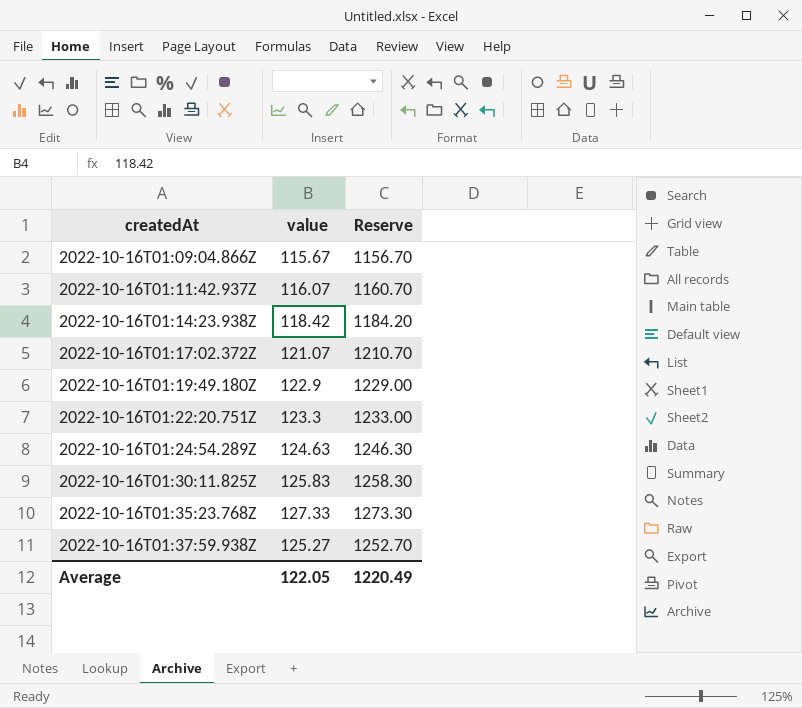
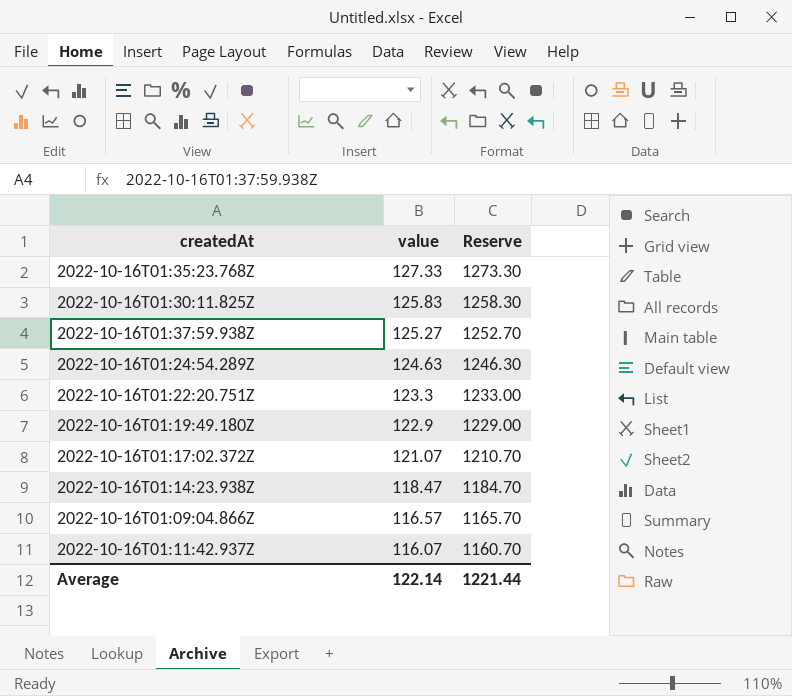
row order: createdAt ascending -> value descending
2022-10-16T01:14:23.938Z | value: 118.42 -> 118.47
2022-10-16T01:14:23.938Z | Reserve: 1184.20 -> 1184.70
2022-10-16T01:09:04.866Z | value: 115.67 -> 116.57
2022-10-16T01:09:04.866Z | Reserve: 1156.70 -> 1165.70
Average | value: 122.05 -> 122.14
Average | Reserve: 1220.49 -> 1221.44

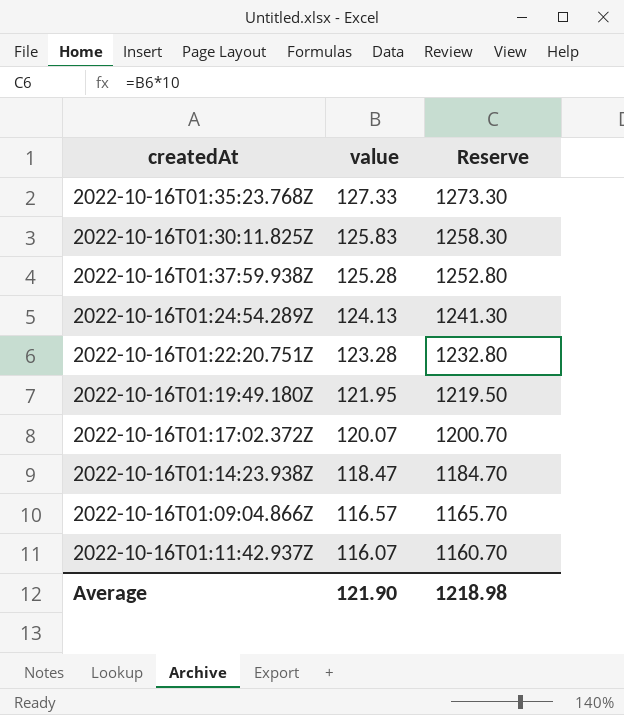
2022-10-16T01:37:59.938Z | value: 125.27 -> 125.28
2022-10-16T01:37:59.938Z | Reserve: 1252.70 -> 1252.80
2022-10-16T01:24:54.289Z | value: 124.63 -> 124.13
2022-10-16T01:24:54.289Z | Reserve: 1246.30 -> 1241.30
2022-10-16T01:22:20.751Z | value: 123.3 -> 123.28
2022-10-16T01:22:20.751Z | Reserve: 1233.00 -> 1232.80
2022-10-16T01:19:49.180Z | value: 122.9 -> 121.95
2022-10-16T01:19:49.180Z | Reserve: 1229.00 -> 1219.50
2022-10-16T01:17:02.372Z | value: 121.07 -> 120.07
2022-10-16T01:17:02.372Z | Reserve: 1210.70 -> 1200.70
Average | value: 122.14 -> 121.90
Average | Reserve: 1221.44 -> 1218.98

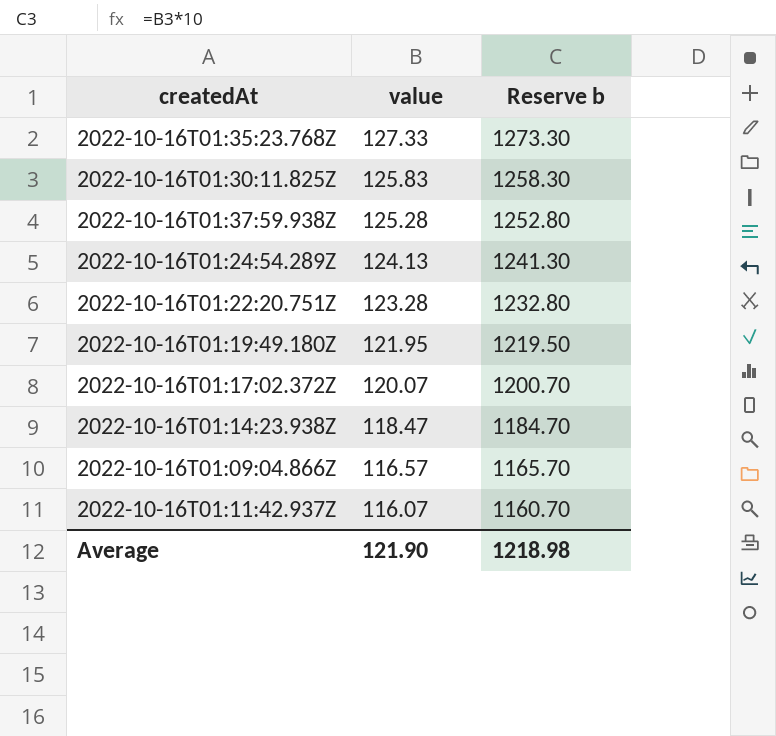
column name: Reserve -> Reserve b

